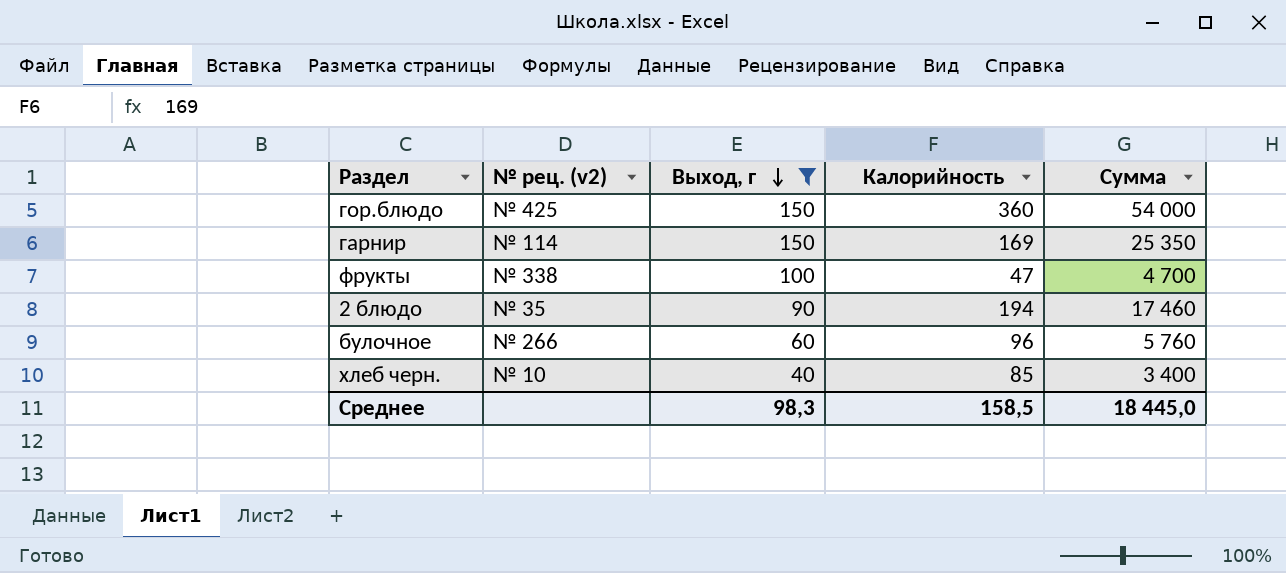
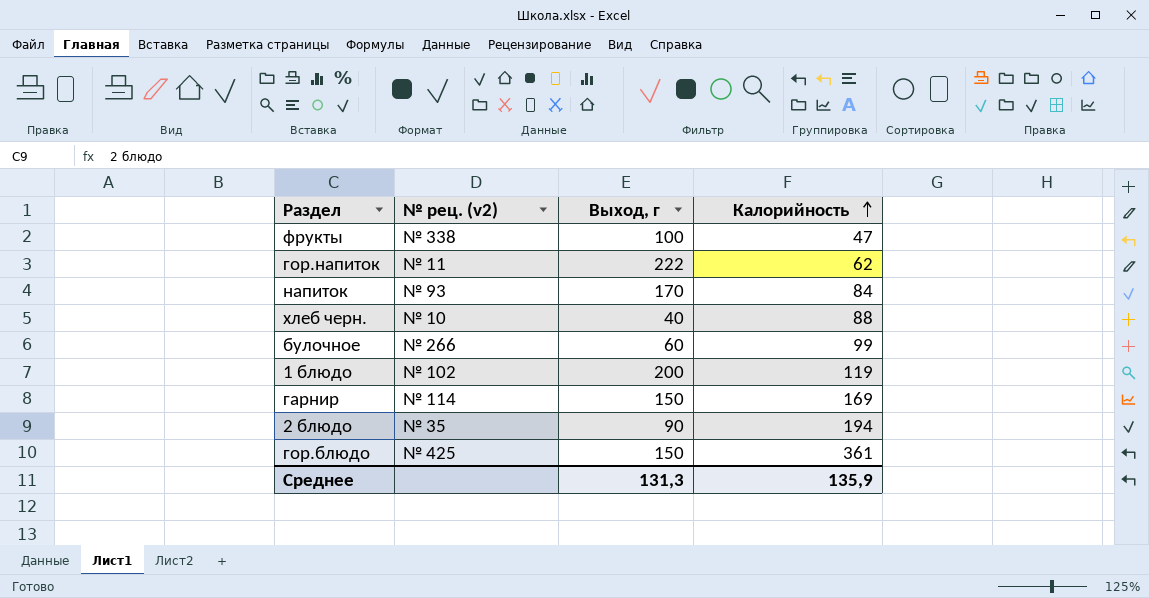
filter: Выход, г <= 150 -> none
row order: Выход, г descending -> Калорийность ascending
column Сумма | formula: [Выход, г] * [Калорийность] -> none
хлеб черн. | Калорийность: 85 -> 88
булочное | Калорийность: 96 -> 99
гор.блюдо | Калорийность: 360 -> 361
Среднее | Выход, г: 98,3 -> 131,3
Среднее | Калорийность: 158,5 -> 135,9

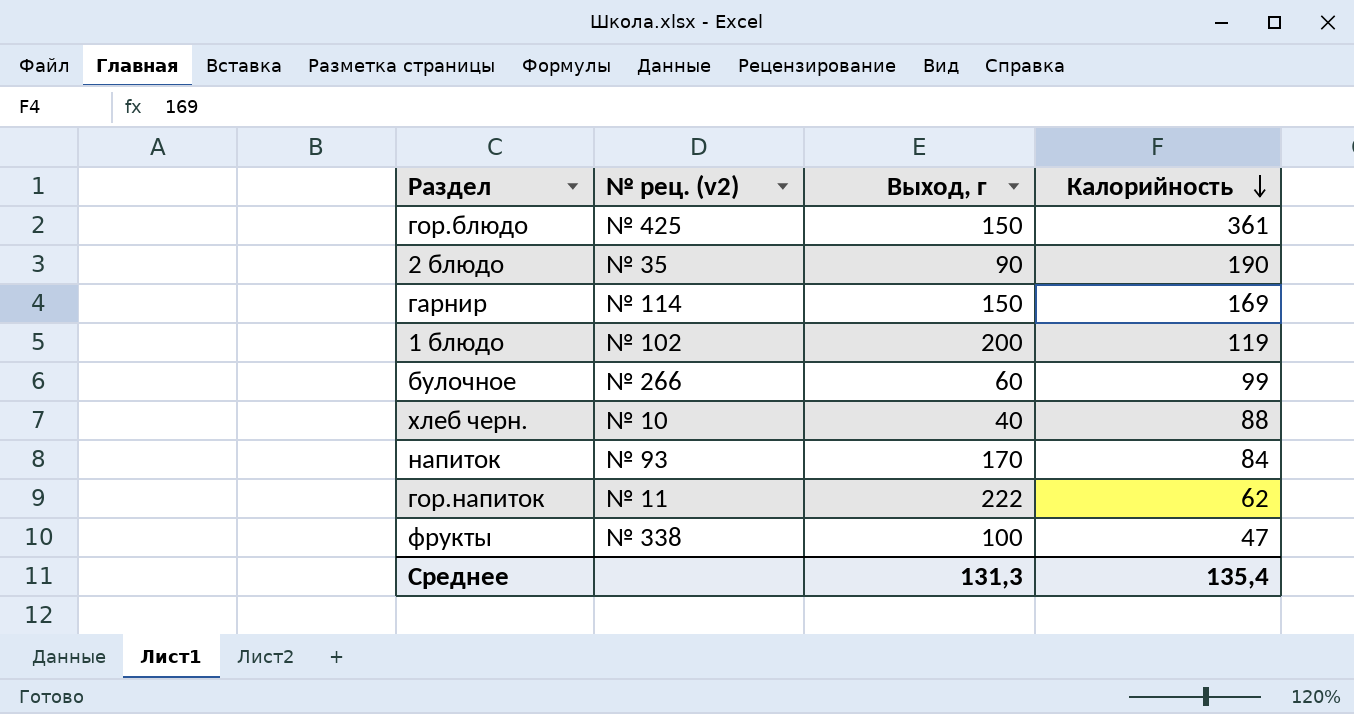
row order: Калорийность ascending -> Калорийность descending
2 блюдо | Калорийность: 194 -> 190
Среднее | Калорийность: 135,9 -> 135,4

